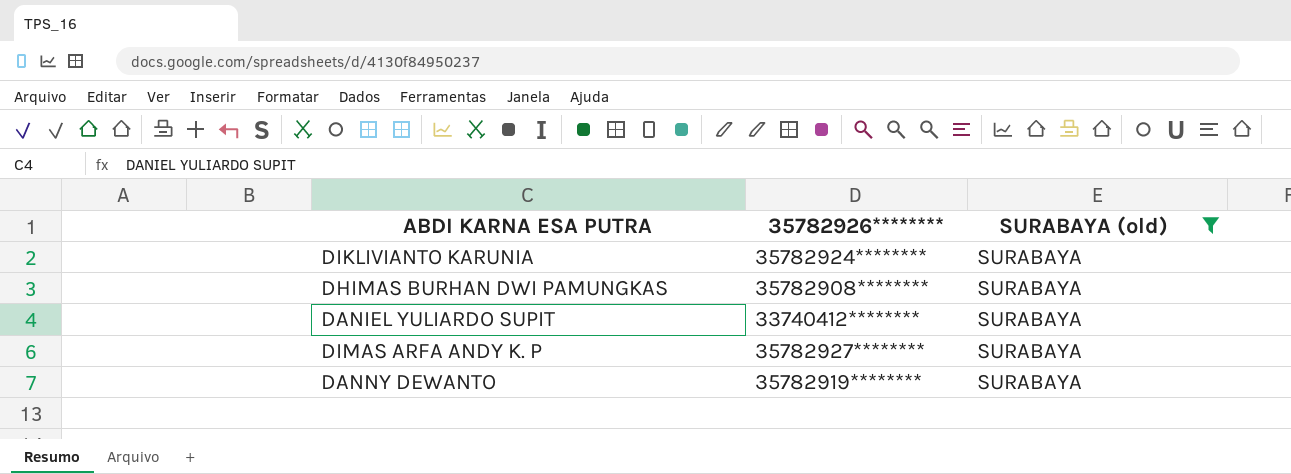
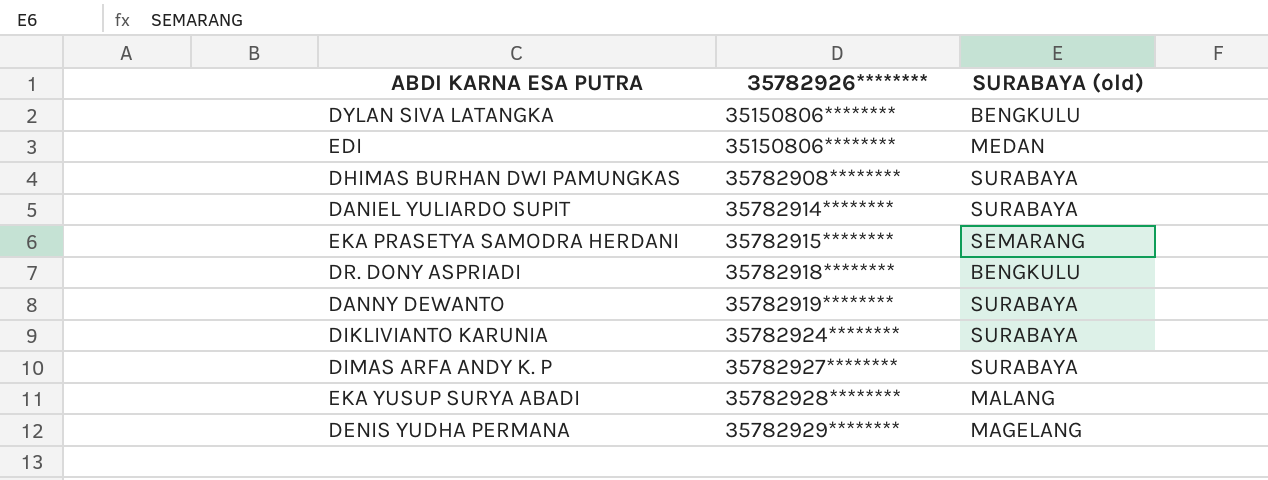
filter: SURABAYA (old) = SURABAYA -> none
row order: none -> 35782926******** ascending
DANIEL YULIARDO SUPIT | 35782926********: 33740412******** -> 35782914********

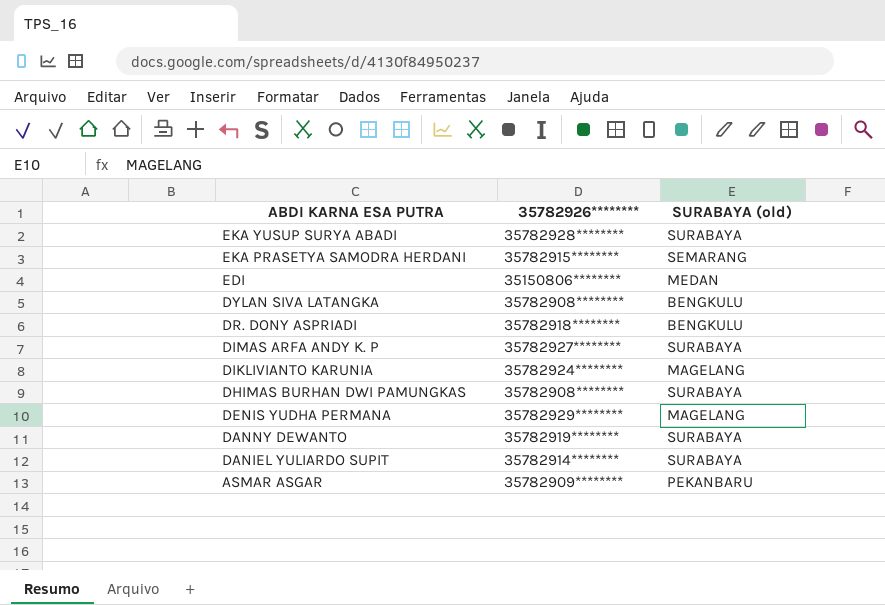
row order: 35782926******** ascending -> ABDI KARNA ESA PUTRA descending
EKA YUSUP SURYA ABADI | SURABAYA (old): MALANG -> SURABAYA
DYLAN SIVA LATANGKA | 35782926********: 35150806******** -> 35782908********
DIKLIVIANTO KARUNIA | SURABAYA (old): SURABAYA -> MAGELANG
row ASMAR ASGAR: none -> 35782909******** | PEKANBARU

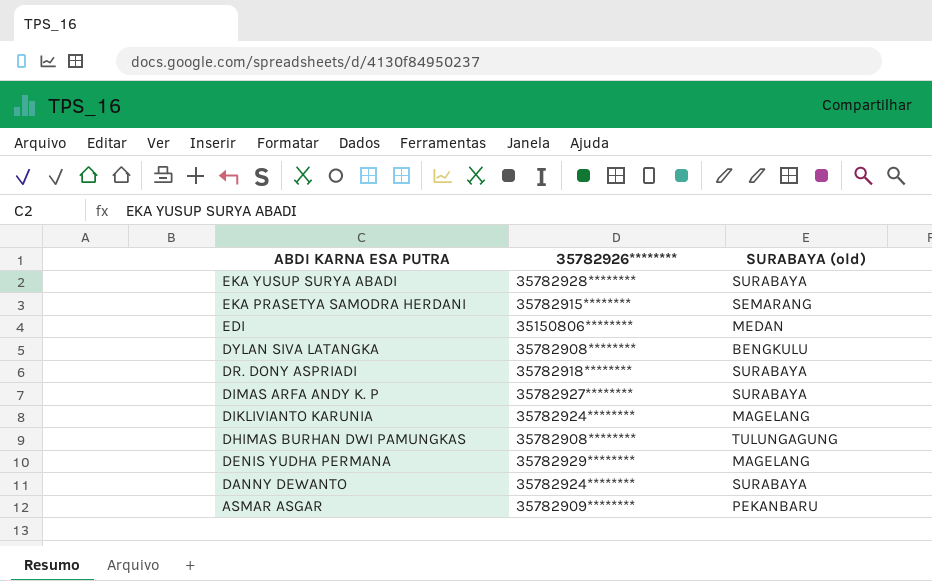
row DANIEL YULIARDO SUPIT: 35782914******** | SURABAYA -> none
DR. DONY ASPRIADI | SURABAYA (old): BENGKULU -> SURABAYA
DHIMAS BURHAN DWI PAMUNGKAS | SURABAYA (old): SURABAYA -> TULUNGAGUNG
DANNY DEWANTO | 35782926********: 35782919******** -> 35782924********

